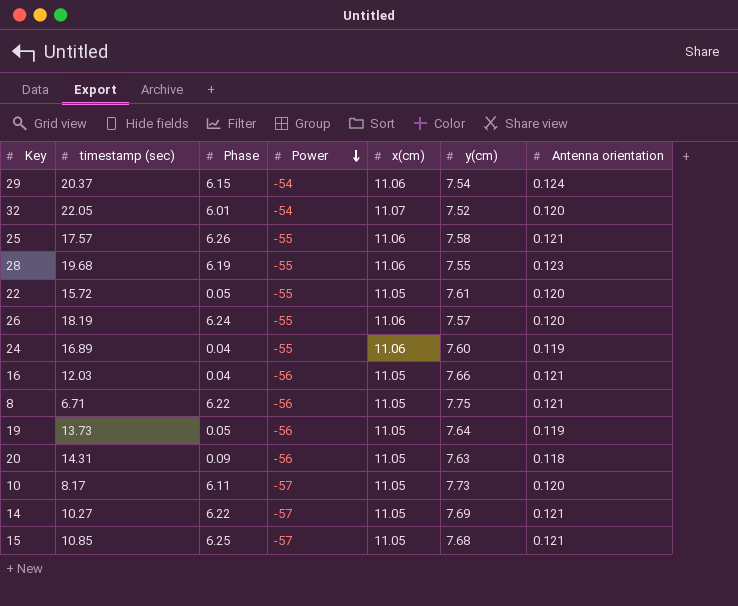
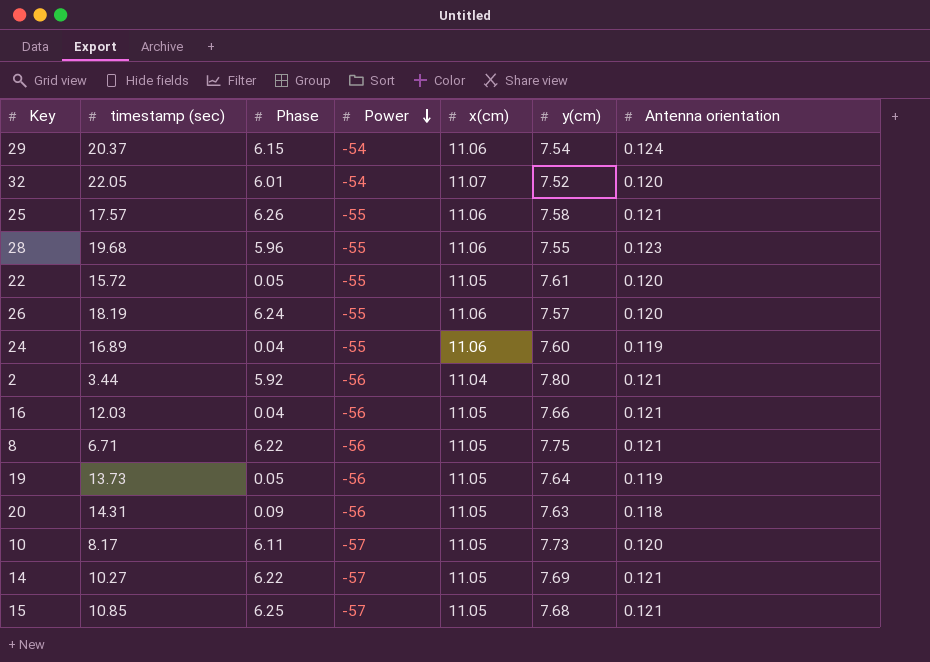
28 | Phase: 6.19 -> 5.96
row 2: none -> 3.44 | 5.92 | -56 | 11.04 | 7.80 | 0.121

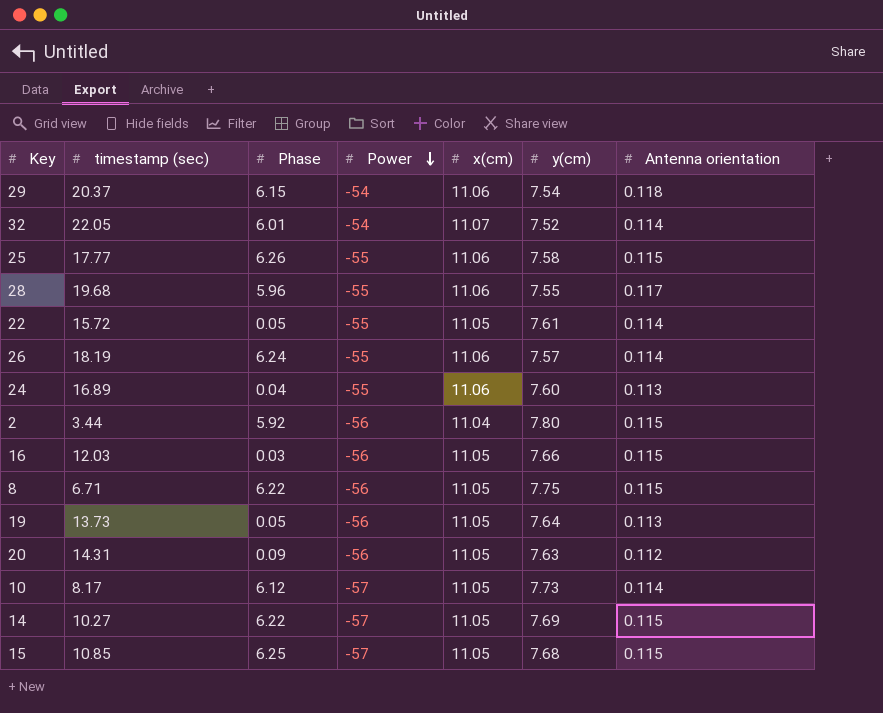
29 | Antenna orientation: 0.124 -> 0.118
32 | Antenna orientation: 0.120 -> 0.114
25 | timestamp (sec): 17.57 -> 17.77
25 | Antenna orientation: 0.121 -> 0.115
28 | Antenna orientation: 0.123 -> 0.117
22 | Antenna orientation: 0.120 -> 0.114
26 | Antenna orientation: 0.120 -> 0.114
24 | Antenna orientation: 0.119 -> 0.113
2 | Antenna orientation: 0.121 -> 0.115
16 | Phase: 0.04 -> 0.03
16 | Antenna orientation: 0.121 -> 0.115
8 | Antenna orientation: 0.121 -> 0.115
19 | Antenna orientation: 0.119 -> 0.113
20 | Antenna orientation: 0.118 -> 0.112
10 | Phase: 6.11 -> 6.12
10 | Antenna orientation: 0.120 -> 0.114
14 | Antenna orientation: 0.121 -> 0.115
15 | Antenna orientation: 0.121 -> 0.115

